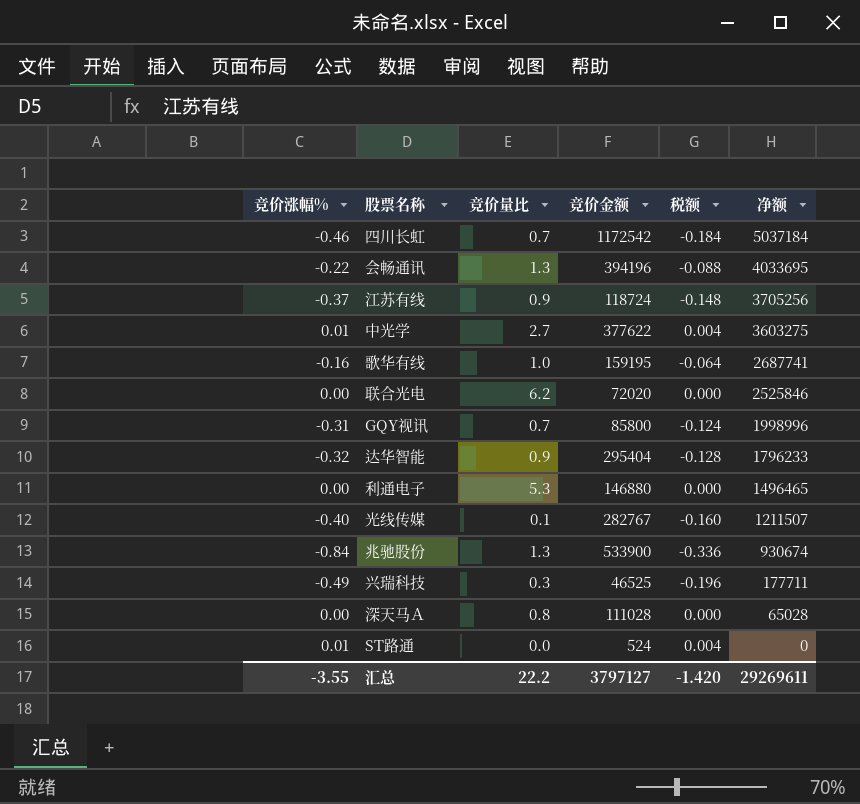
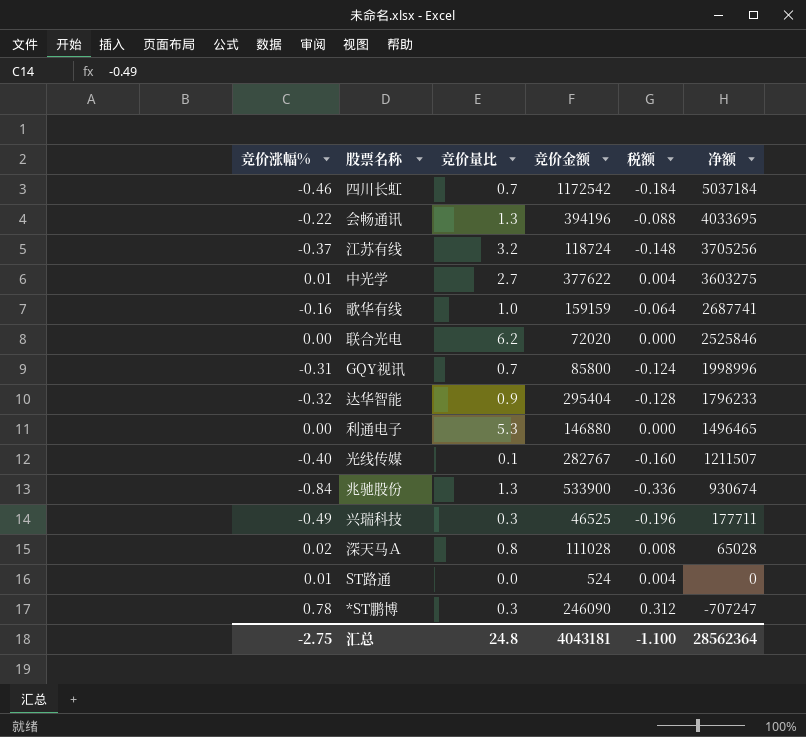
江苏有线 | 竞价量比: 0.9 -> 3.2
歌华有线 | 竞价金额: 159195 -> 159159
深天马Ａ | 竞价涨幅%: 0.00 -> 0.02
深天马Ａ | 税额: 0.000 -> 0.008
row *ST鹏博: none -> 0.78 | 0.3 | 246090 | 0.312 | -707247
汇总 | 竞价涨幅%: -3.55 -> -2.75
汇总 | 竞价量比: 22.2 -> 24.8
汇总 | 竞价金额: 3797127 -> 4043181
汇总 | 税额: -1.420 -> -1.100
汇总 | 净额: 29269611 -> 28562364

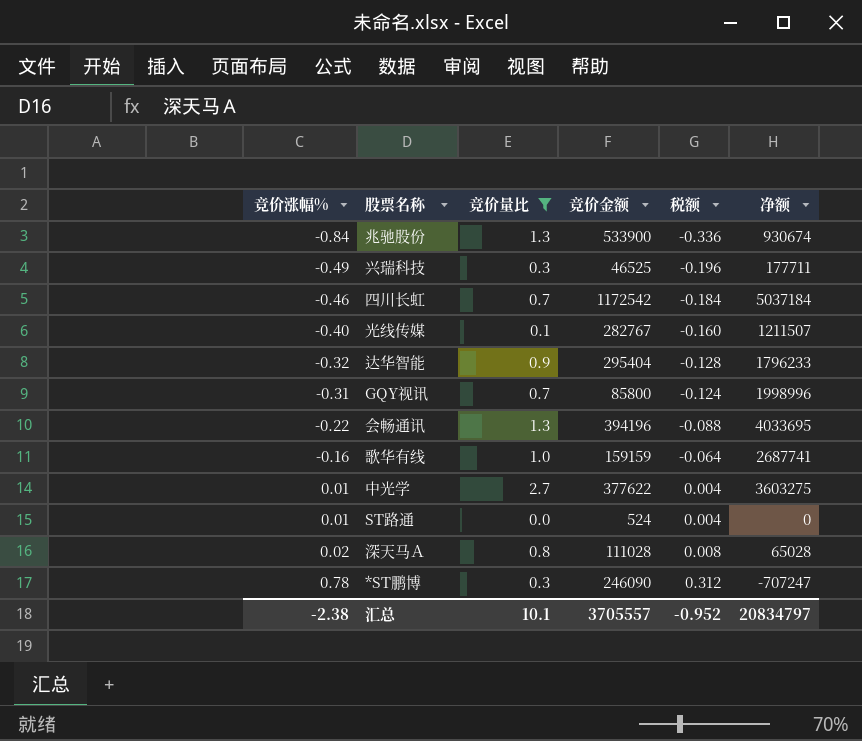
filter: none -> 竞价量比 <= 2.7
row order: 净额 descending -> 竞价涨幅% ascending
汇总 | 竞价涨幅%: -2.75 -> -2.38
汇总 | 竞价量比: 24.8 -> 10.1
汇总 | 竞价金额: 4043181 -> 3705557
汇总 | 税额: -1.100 -> -0.952
汇总 | 净额: 28562364 -> 20834797

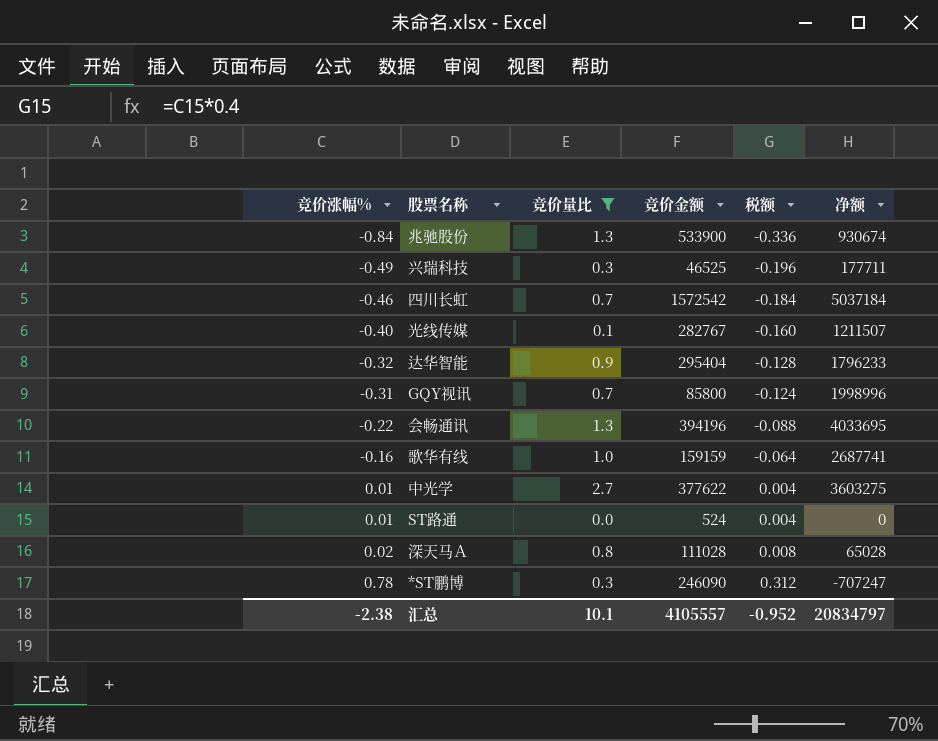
四川长虹 | 竞价金额: 1172542 -> 1572542
汇总 | 竞价金额: 3705557 -> 4105557

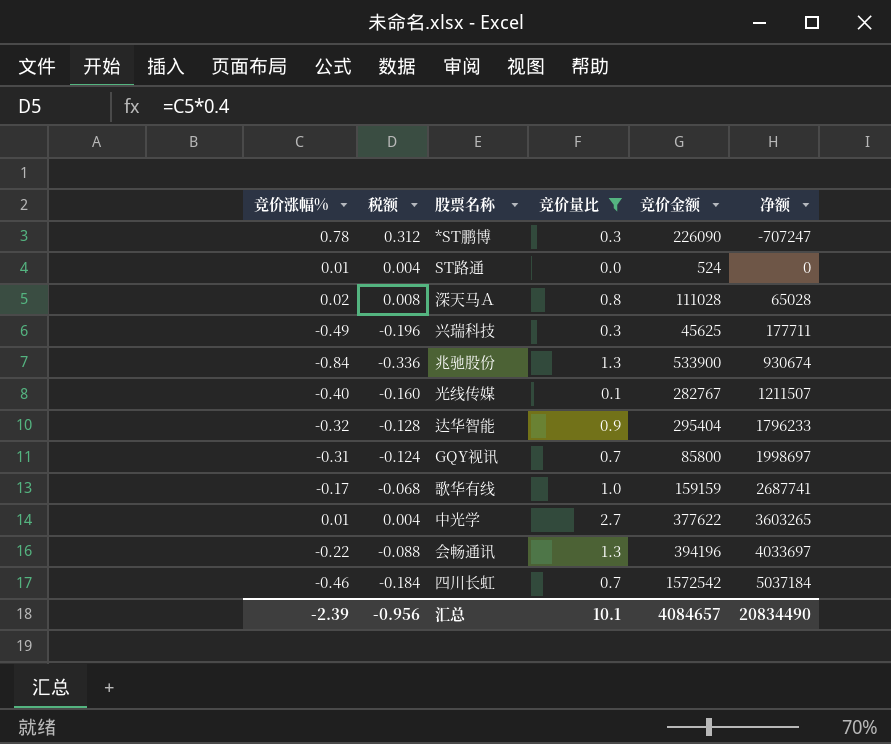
row order: 竞价涨幅% ascending -> 净额 ascending
column 税额 | position: 5 -> 2
*ST鹏博 | 竞价金额: 246090 -> 226090
兴瑞科技 | 竞价金额: 46525 -> 45625
GQY视讯 | 净额: 1998996 -> 1998697
歌华有线 | 竞价涨幅%: -0.16 -> -0.17
歌华有线 | 税额: -0.064 -> -0.068
中光学 | 净额: 3603275 -> 3603265
会畅通讯 | 净额: 4033695 -> 4033697
汇总 | 竞价涨幅%: -2.38 -> -2.39
汇总 | 税额: -0.952 -> -0.956
汇总 | 竞价金额: 4105557 -> 4084657
汇总 | 净额: 20834797 -> 20834490

